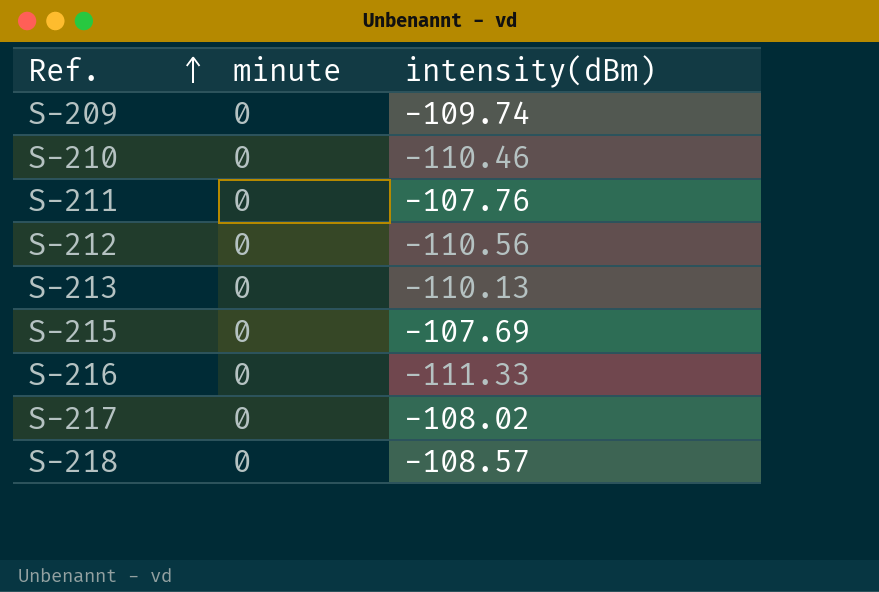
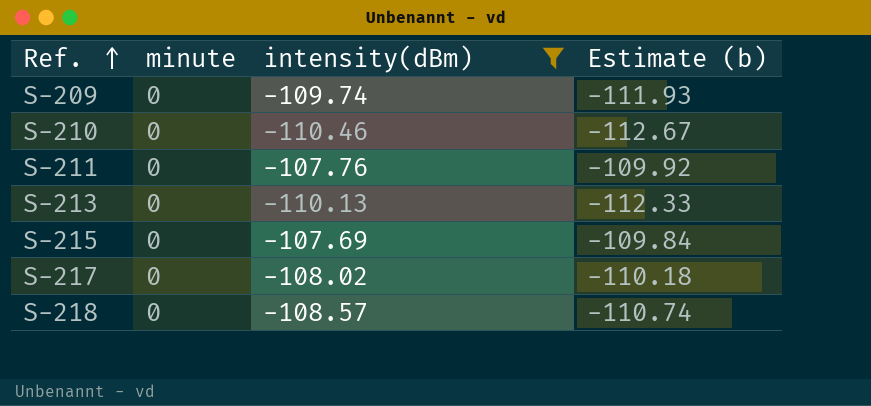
filter: none -> intensity(dBm) >= -110.46
column Estimate (b) | formula: none -> [intensity(dBm)] * 1.02

